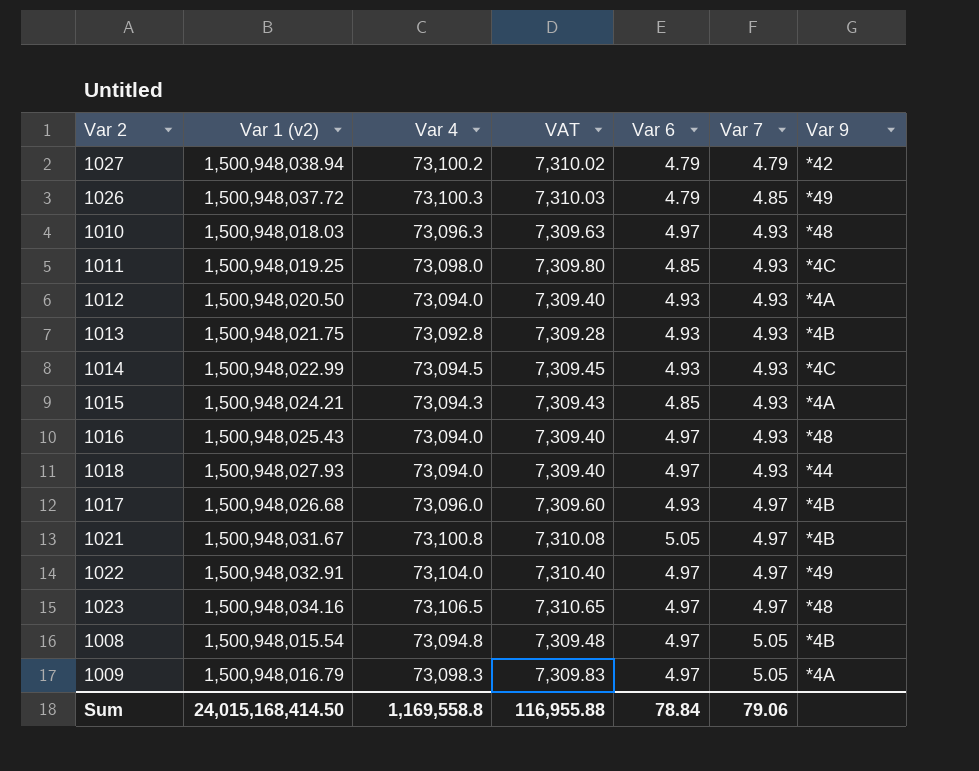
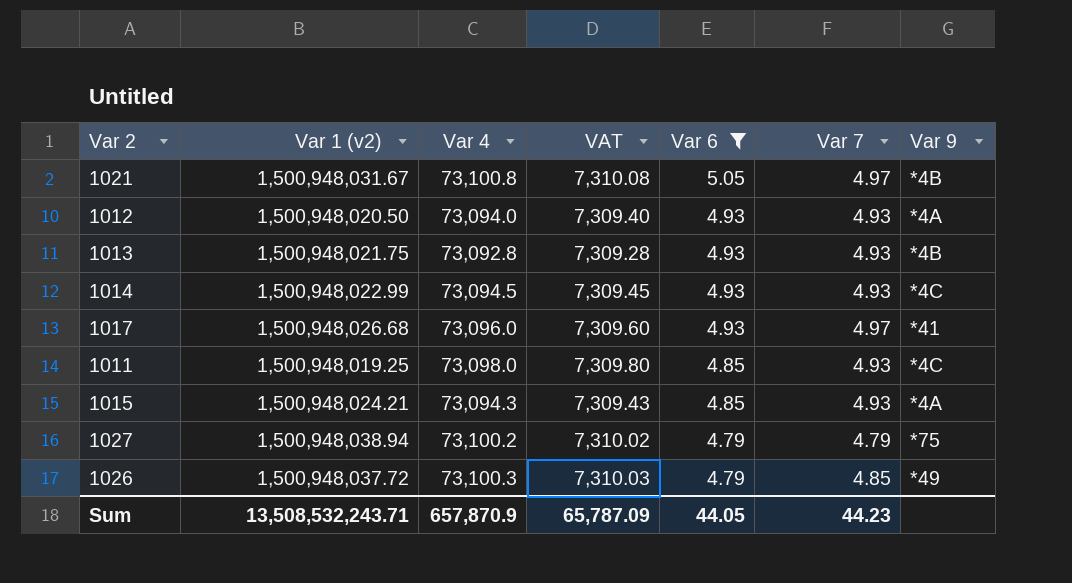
filter: none -> Var 6 != 4.97
row order: Var 7 ascending -> Var 6 descending
1017 | Var 9: *4B -> *41
1027 | Var 9: *42 -> *75
Sum | Var 1 (v2): 24,015,168,414.50 -> 13,508,532,243.71
Sum | Var 4: 1,169,558.8 -> 657,870.9
Sum | VAT: 116,955.88 -> 65,787.09
Sum | Var 6: 78.84 -> 44.05
Sum | Var 7: 79.06 -> 44.23

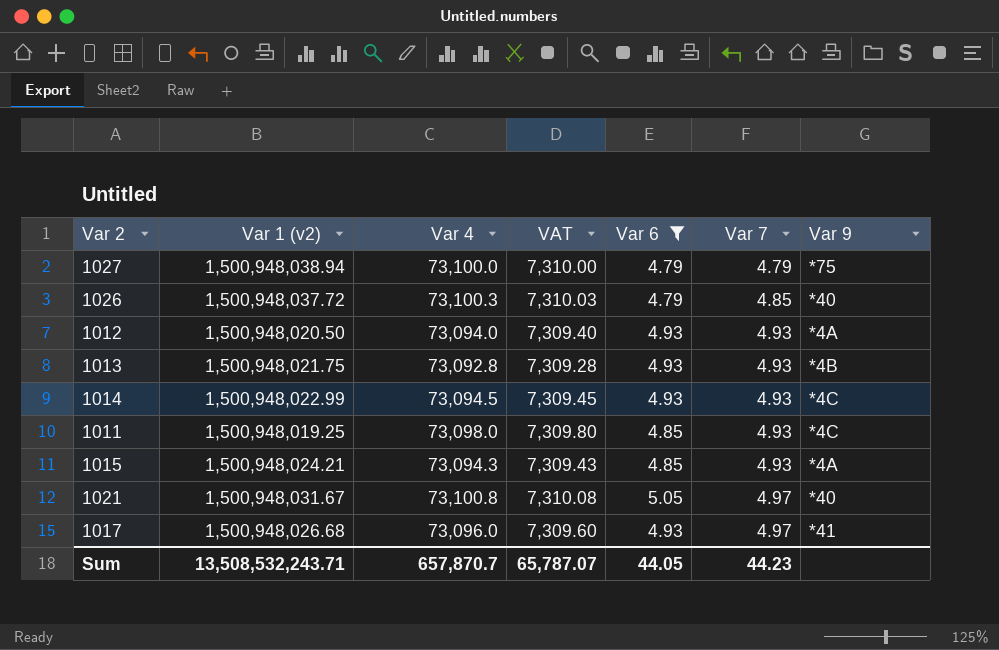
row order: Var 6 descending -> Var 7 ascending
1027 | Var 4: 73,100.2 -> 73,100.0
1027 | VAT: 7,310.02 -> 7,310.00
1026 | Var 9: *49 -> *40
1021 | Var 9: *4B -> *40
Sum | Var 4: 657,870.9 -> 657,870.7
Sum | VAT: 65,787.09 -> 65,787.07

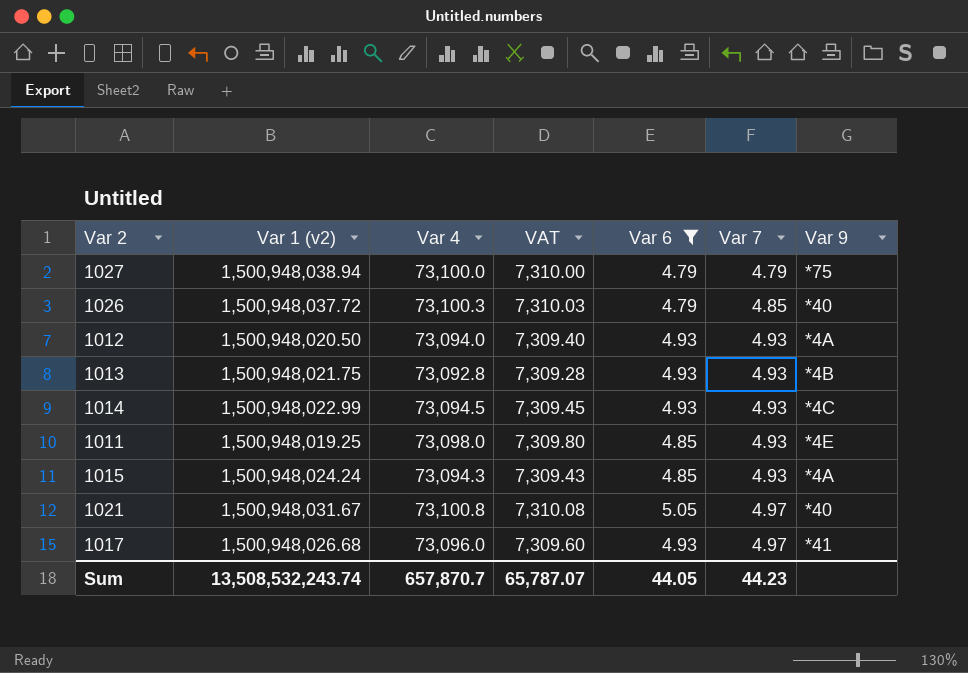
1011 | Var 9: *4C -> *4E
1015 | Var 1 (v2): 1,500,948,024.21 -> 1,500,948,024.24
Sum | Var 1 (v2): 13,508,532,243.71 -> 13,508,532,243.74

